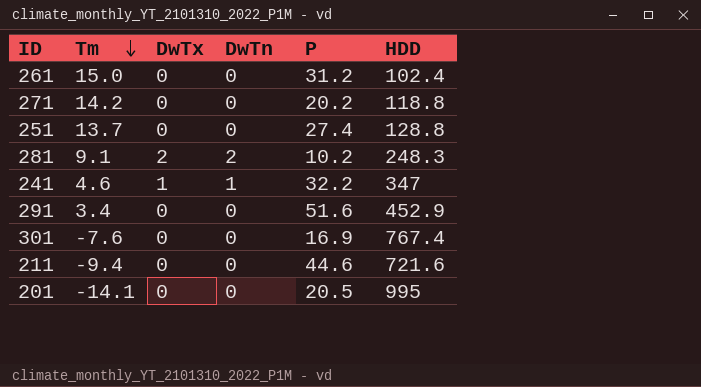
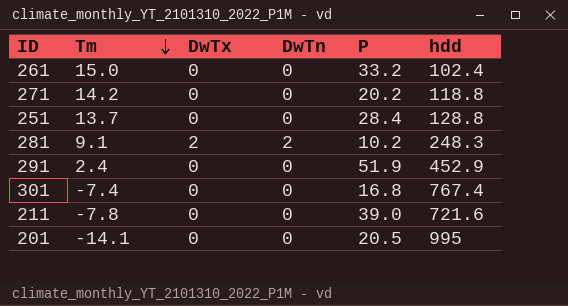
column name: HDD -> hdd
row 241: 4.6 | 1 | 1 | 32.2 | 347 -> none
261 | P: 31.2 -> 33.2
251 | P: 27.4 -> 28.4
291 | Tm: 3.4 -> 2.4
291 | P: 51.6 -> 51.9
301 | Tm: -7.6 -> -7.4
301 | P: 16.9 -> 16.8
211 | Tm: -9.4 -> -7.8
211 | P: 44.6 -> 39.0

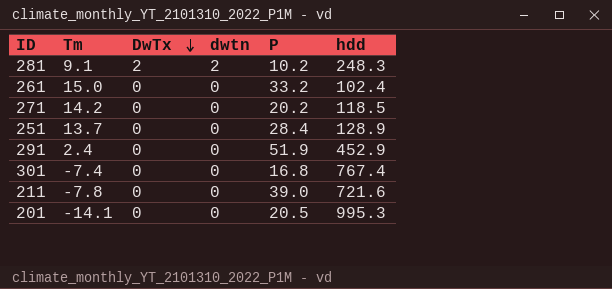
row order: Tm descending -> DwTx descending
column name: DwTn -> dwtn
271 | hdd: 118.8 -> 118.5
251 | hdd: 128.8 -> 128.9
201 | hdd: 995 -> 995.3

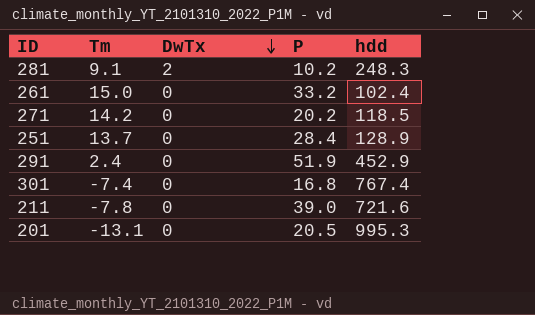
column dwtn | position: 4 -> none
201 | Tm: -14.1 -> -13.1

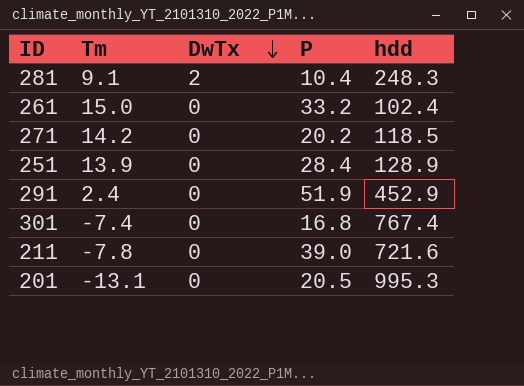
281 | P: 10.2 -> 10.4
251 | Tm: 13.7 -> 13.9

